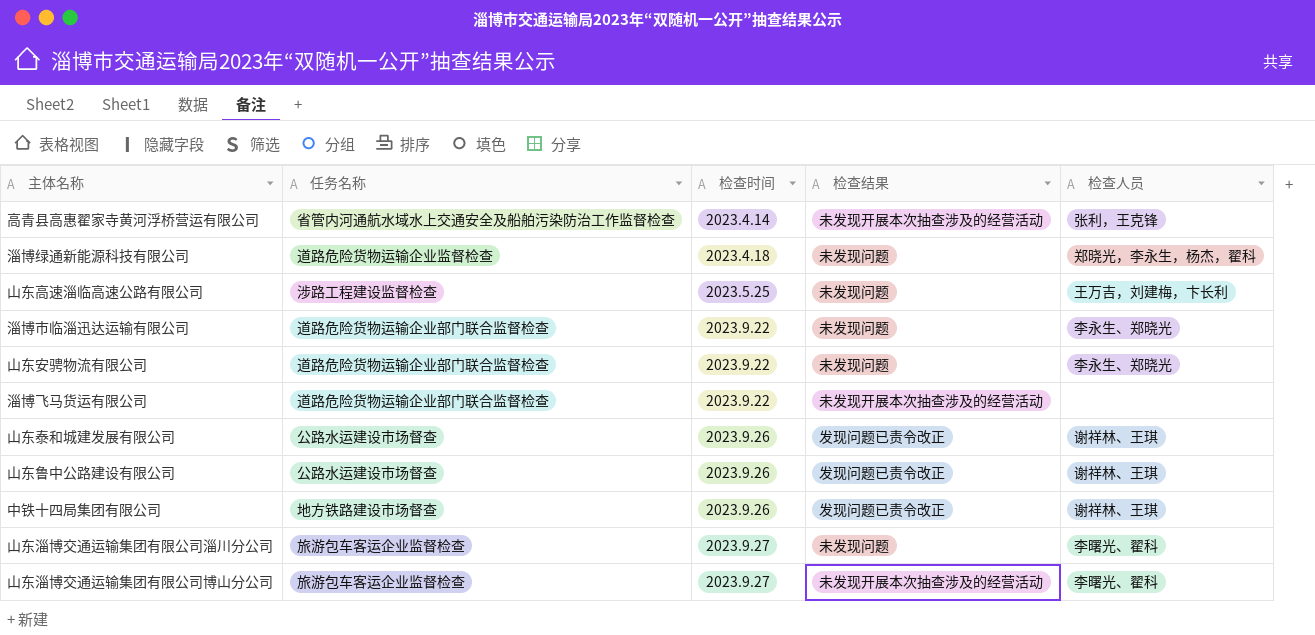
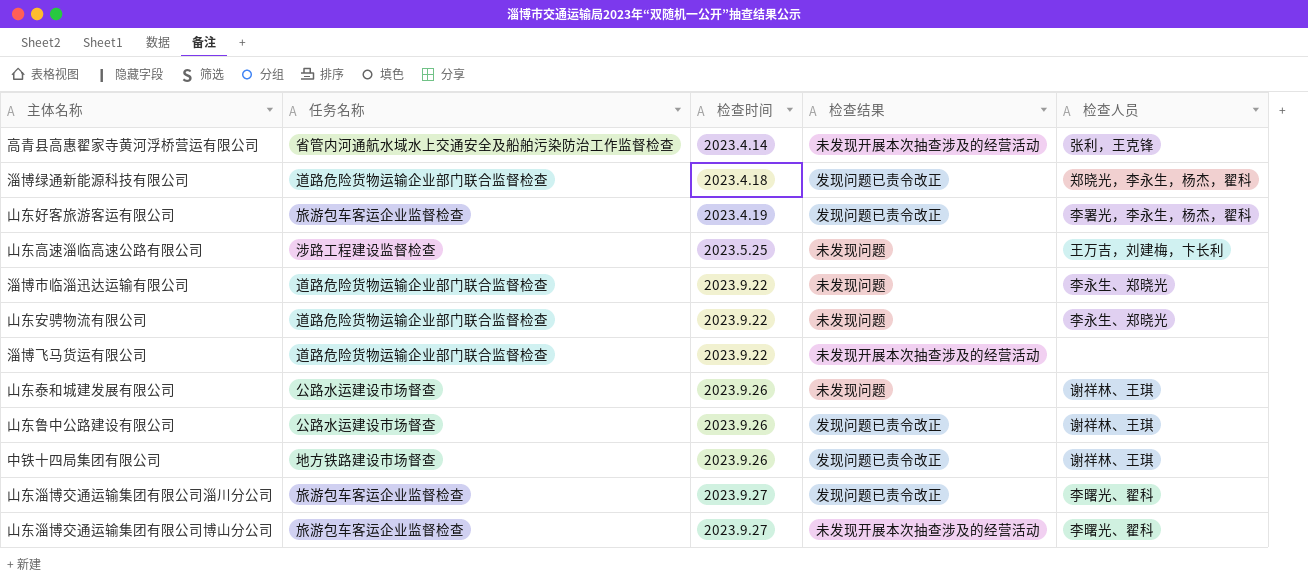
淄博绿通新能源科技有限公司 | 任务名称: 道路危险货物运输企业监督检查 -> 道路危险货物运输企业部门联合监督检查
淄博绿通新能源科技有限公司 | 检查结果: 未发现问题 -> 发现问题已责令改正
row 山东好客旅游客运有限公司: none -> 旅游包车客运企业监督检查 | 2023.4.19 | 发现问题已责令改正 | 李署光，李永生，杨杰，翟科
山东泰和城建发展有限公司 | 检查结果: 发现问题已责令改正 -> 未发现问题
山东淄博交通运输集团有限公司淄川分公司 | 检查结果: 未发现问题 -> 发现问题已责令改正

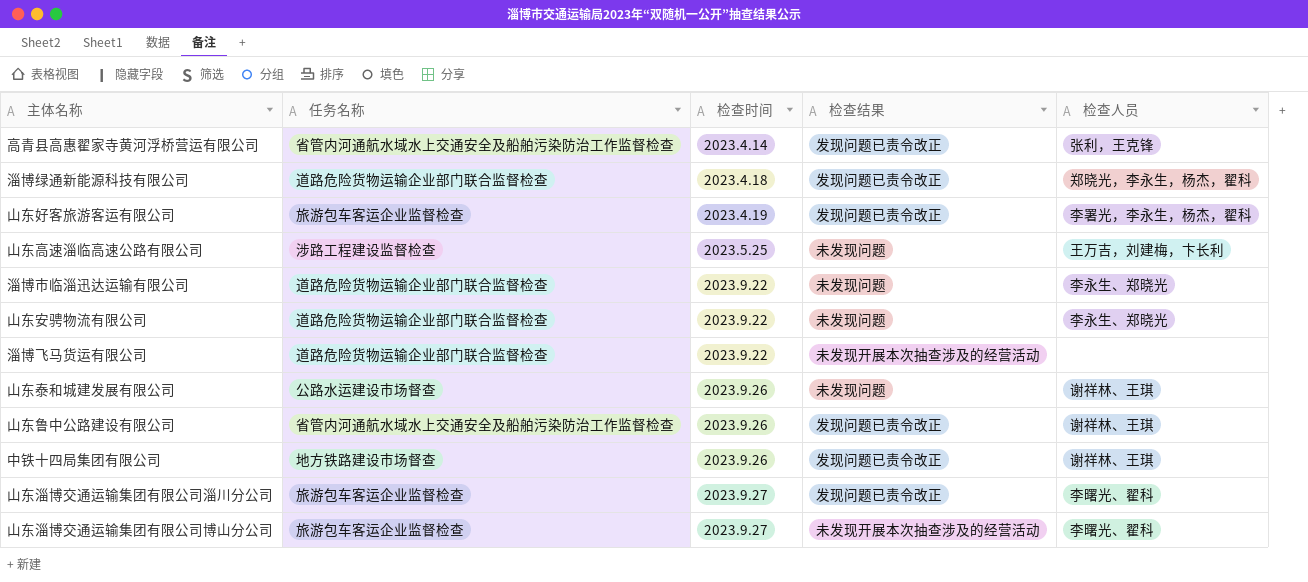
高青县高惠翟家寺黄河浮桥营运有限公司 | 检查结果: 未发现开展本次抽查涉及的经营活动 -> 发现问题已责令改正
山东鲁中公路建设有限公司 | 任务名称: 公路水运建设市场督查 -> 省管内河通航水域水上交通安全及船舶污染防治工作监督检查

